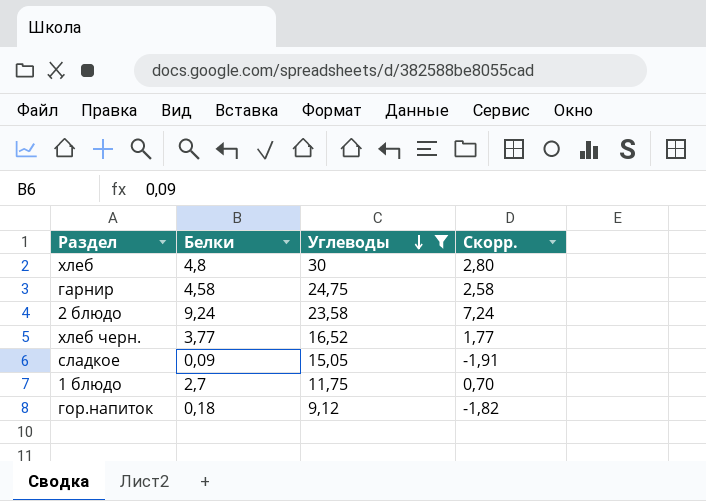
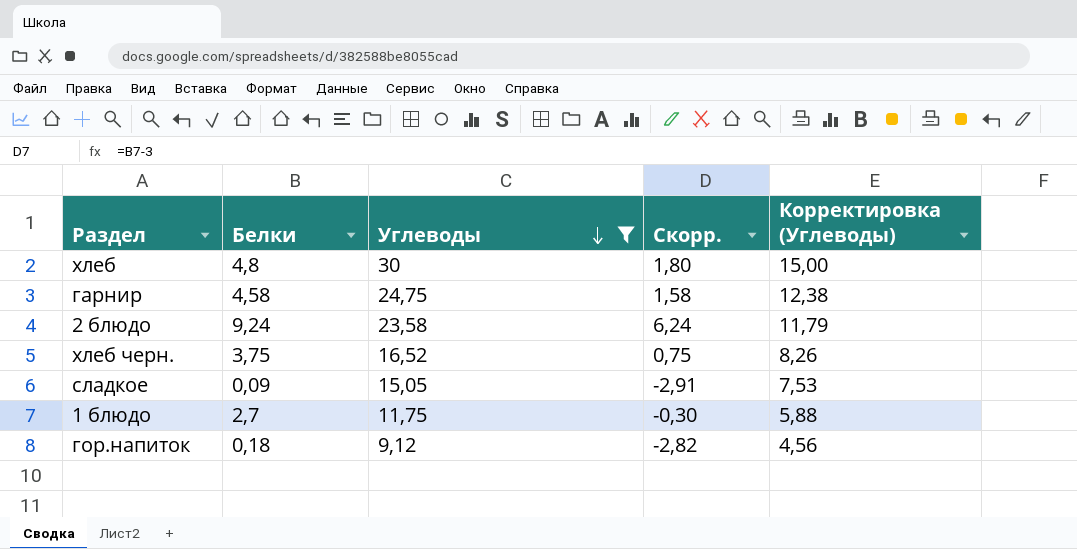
column Скорр. | formula: [Белки] - 2 -> [Белки] - 3
column Корректировка (Углеводы) | formula: none -> [Углеводы] * 0,5
хлеб черн. | Белки: 3,77 -> 3,75

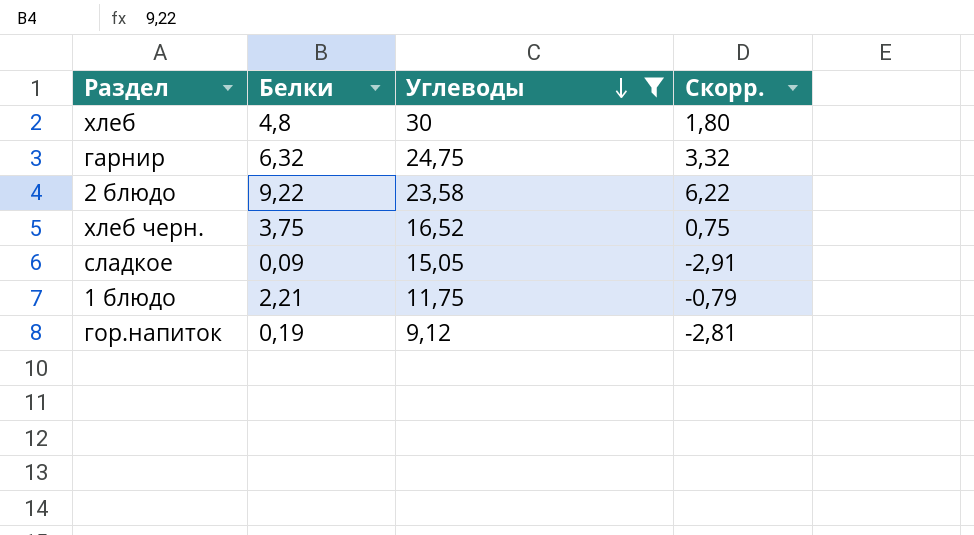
column Корректировка (Углеводы) | formula: [Углеводы] * 0,5 -> none
гарнир | Белки: 4,58 -> 6,32
гарнир | Скорр.: 1,58 -> 3,32
2 блюдо | Белки: 9,24 -> 9,22
2 блюдо | Скорр.: 6,24 -> 6,22
1 блюдо | Белки: 2,7 -> 2,21
1 блюдо | Скорр.: -0,30 -> -0,79
гор.напиток | Белки: 0,18 -> 0,19
гор.напиток | Скорр.: -2,82 -> -2,81

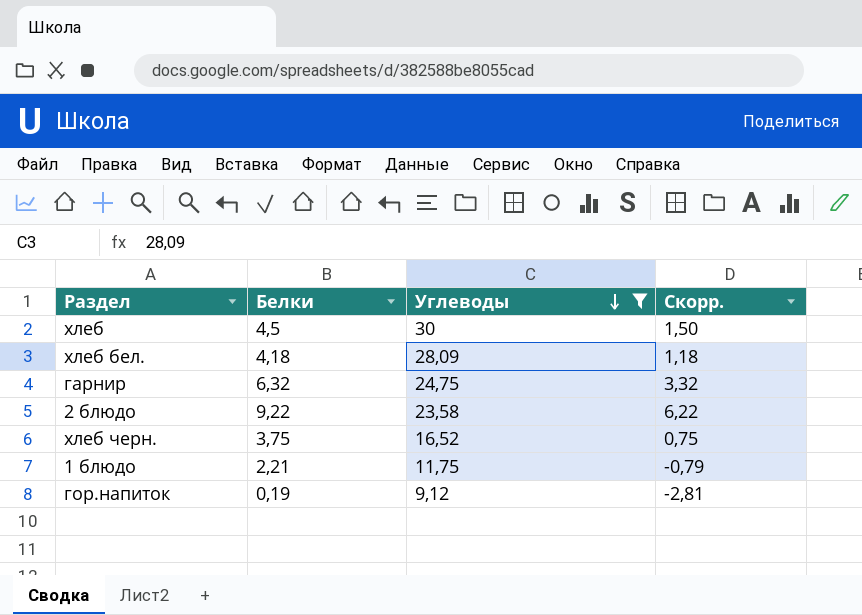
row сладкое: 0,09 | 15,05 | -2,91 -> none
хлеб | Белки: 4,8 -> 4,5
хлеб | Скорр.: 1,80 -> 1,50
row хлеб бел.: none -> 4,18 | 28,09 | 1,18

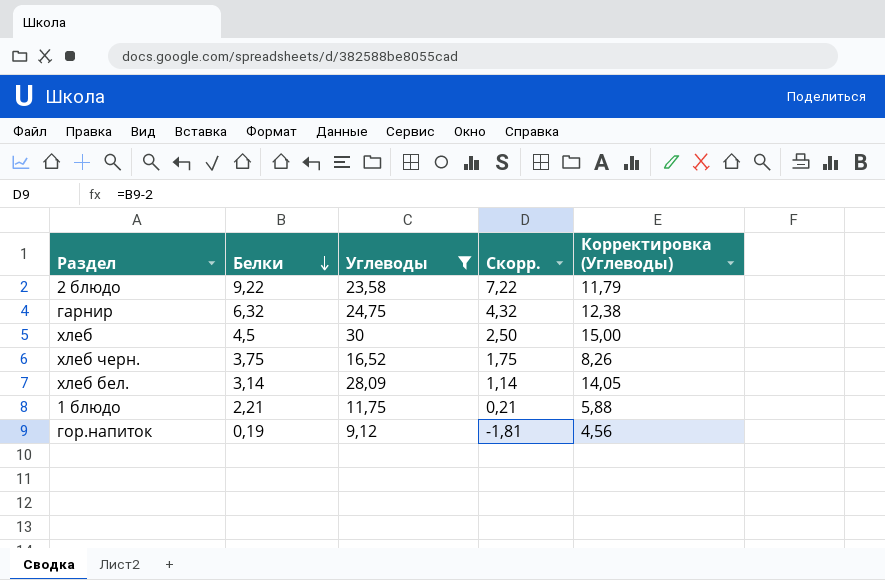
row order: Углеводы descending -> Белки descending
column Скорр. | formula: [Белки] - 3 -> [Белки] - 2
column Корректировка (Углеводы) | formula: none -> [Углеводы] * 0,5
хлеб бел. | Белки: 4,18 -> 3,14

